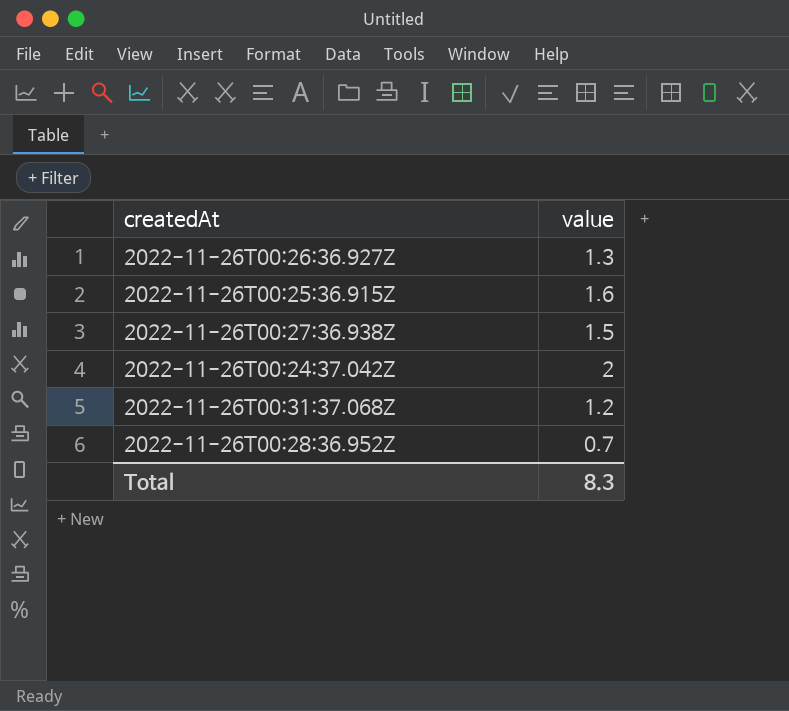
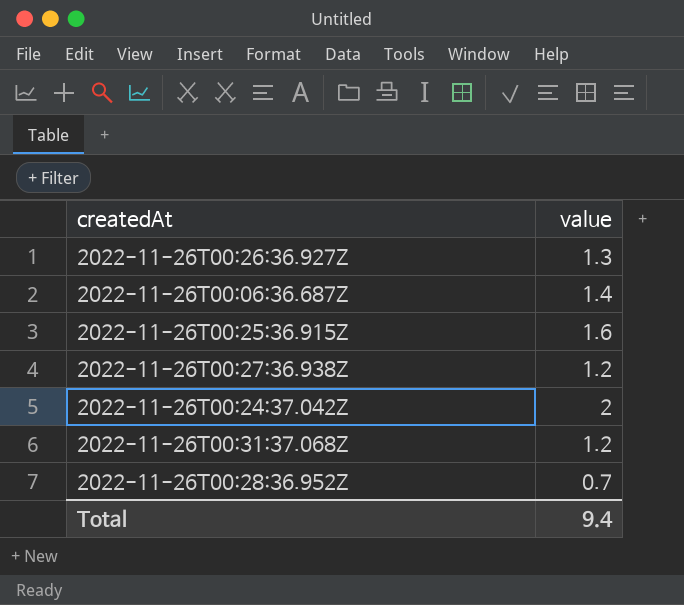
row 2022-11-26T00:06:36.687Z: none -> 1.4
2022-11-26T00:27:36.938Z | value: 1.5 -> 1.2
Total | value: 8.3 -> 9.4

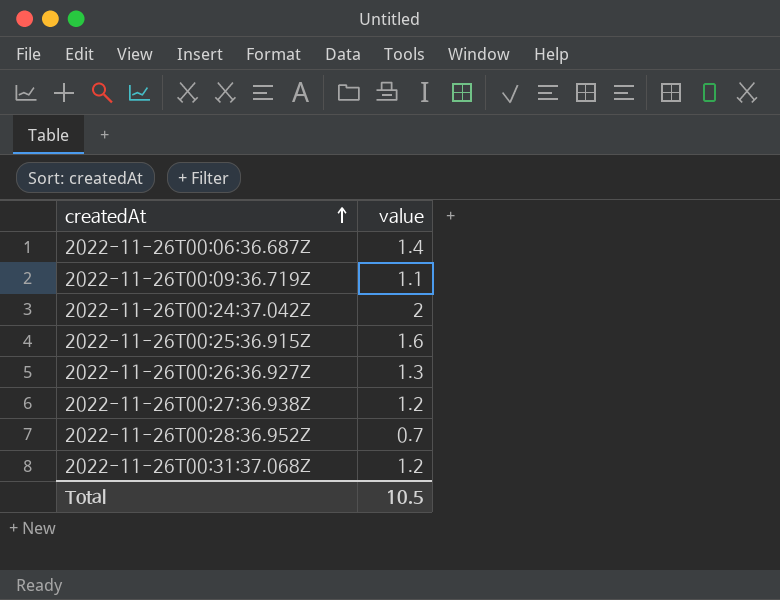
row order: none -> createdAt ascending
row 2022-11-26T00:09:36.719Z: none -> 1.1
Total | value: 9.4 -> 10.5

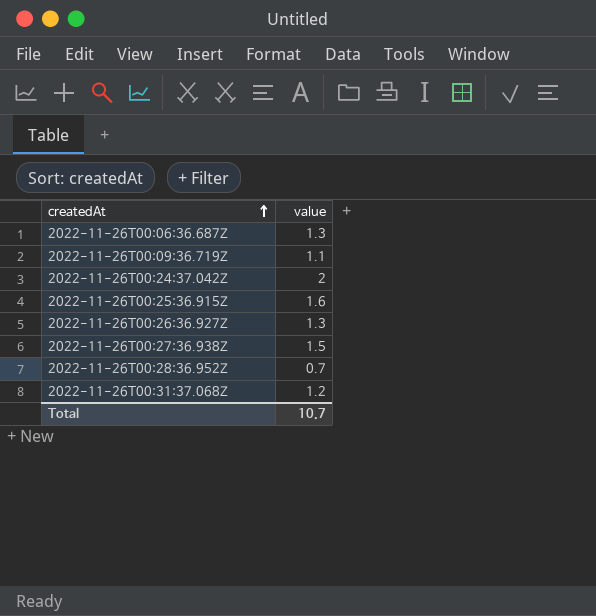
2022-11-26T00:06:36.687Z | value: 1.4 -> 1.3
2022-11-26T00:27:36.938Z | value: 1.2 -> 1.5
Total | value: 10.5 -> 10.7

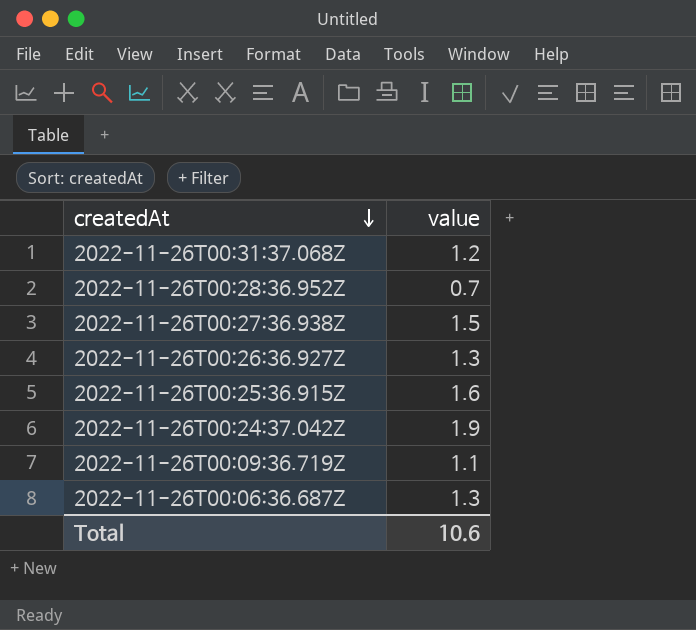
row order: createdAt ascending -> createdAt descending
2022-11-26T00:24:37.042Z | value: 2 -> 1.9
Total | value: 10.7 -> 10.6

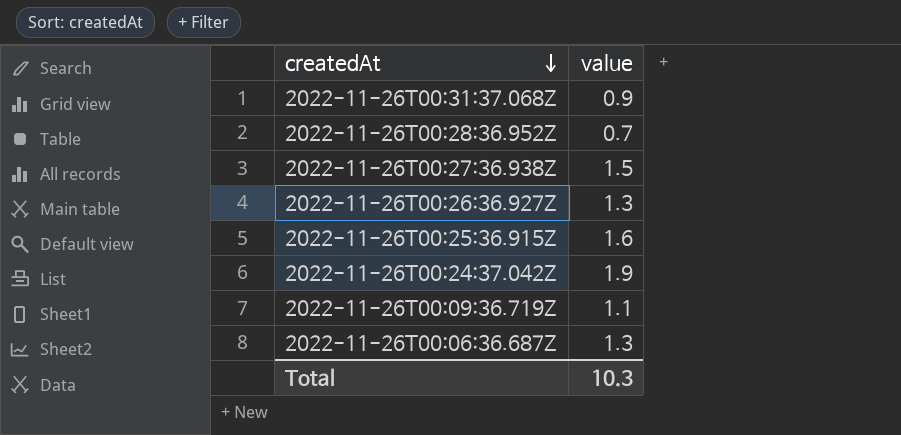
2022-11-26T00:31:37.068Z | value: 1.2 -> 0.9
Total | value: 10.6 -> 10.3

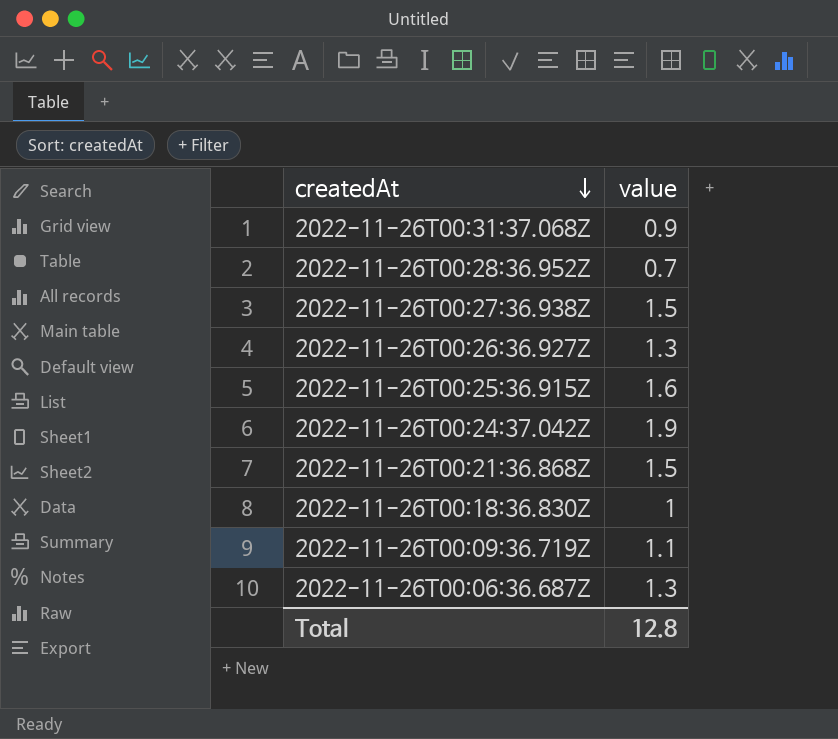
row 2022-11-26T00:21:36.868Z: none -> 1.5
row 2022-11-26T00:18:36.830Z: none -> 1
Total | value: 10.3 -> 12.8

